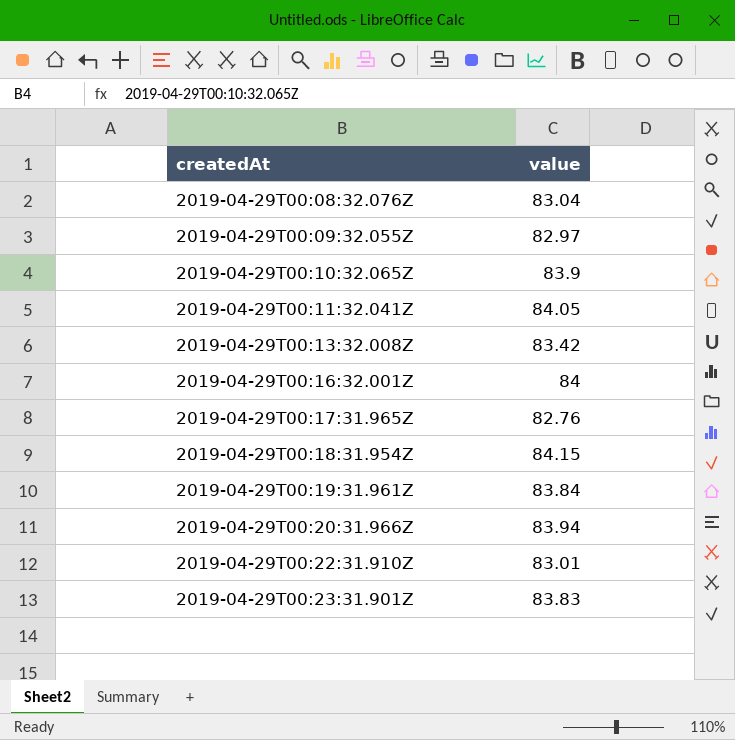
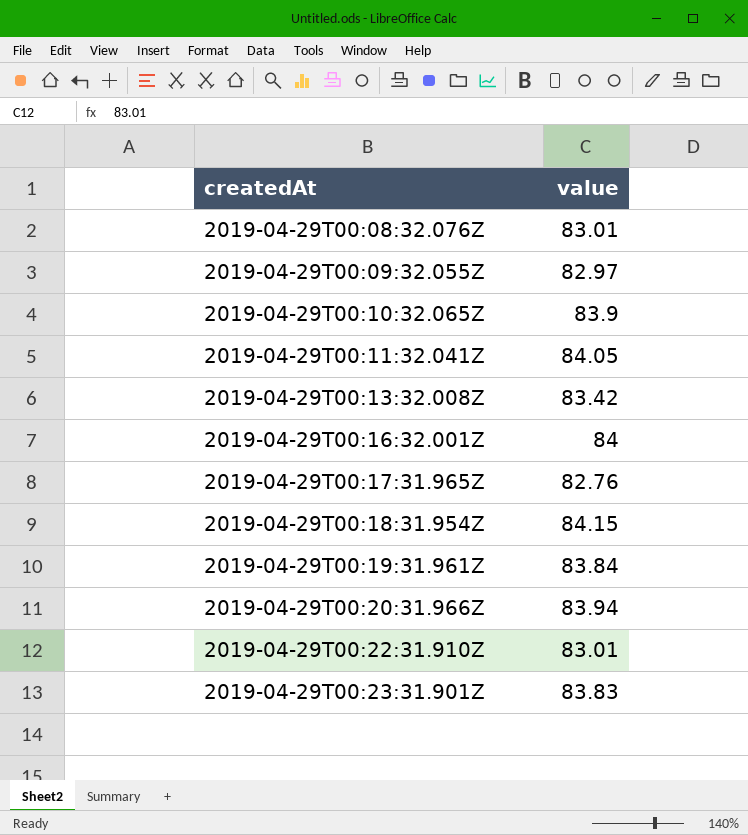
2019-04-29T00:08:32.076Z | value: 83.04 -> 83.01

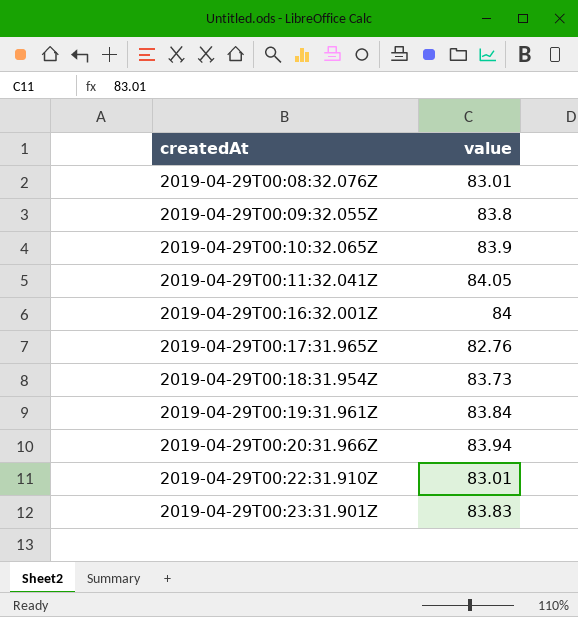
row 2019-04-29T00:13:32.008Z: 83.42 -> none
2019-04-29T00:09:32.055Z | value: 82.97 -> 83.8
2019-04-29T00:18:31.954Z | value: 84.15 -> 83.73

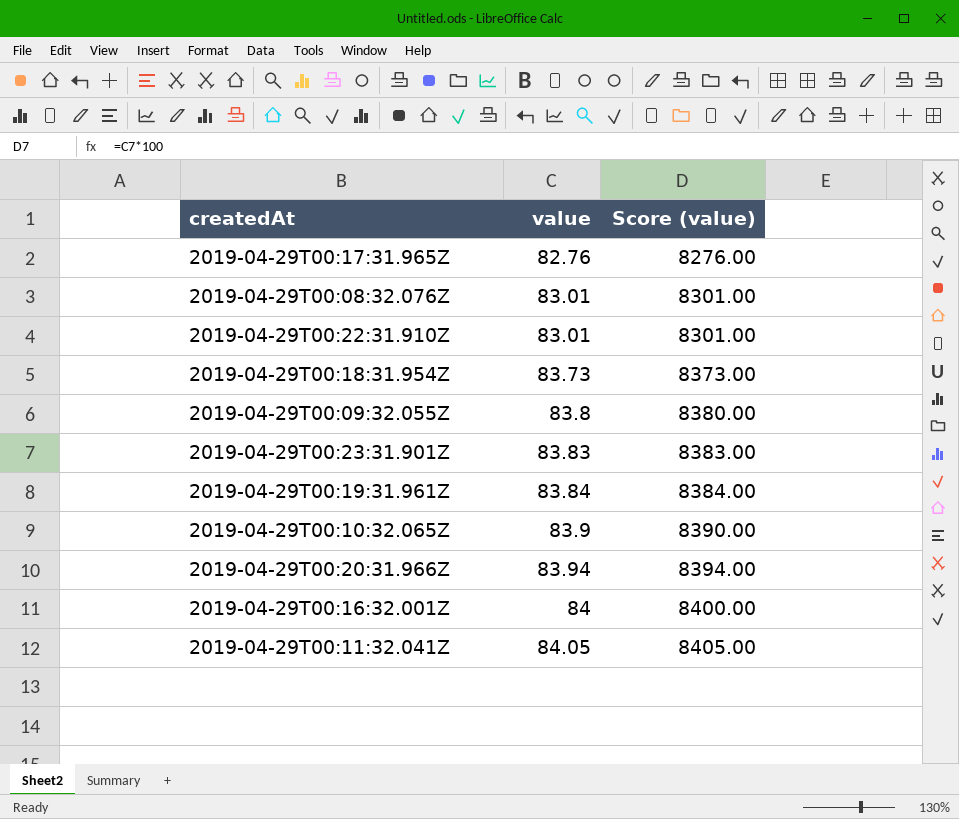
row order: createdAt ascending -> value ascending
column Score (value) | formula: none -> [value] * 100

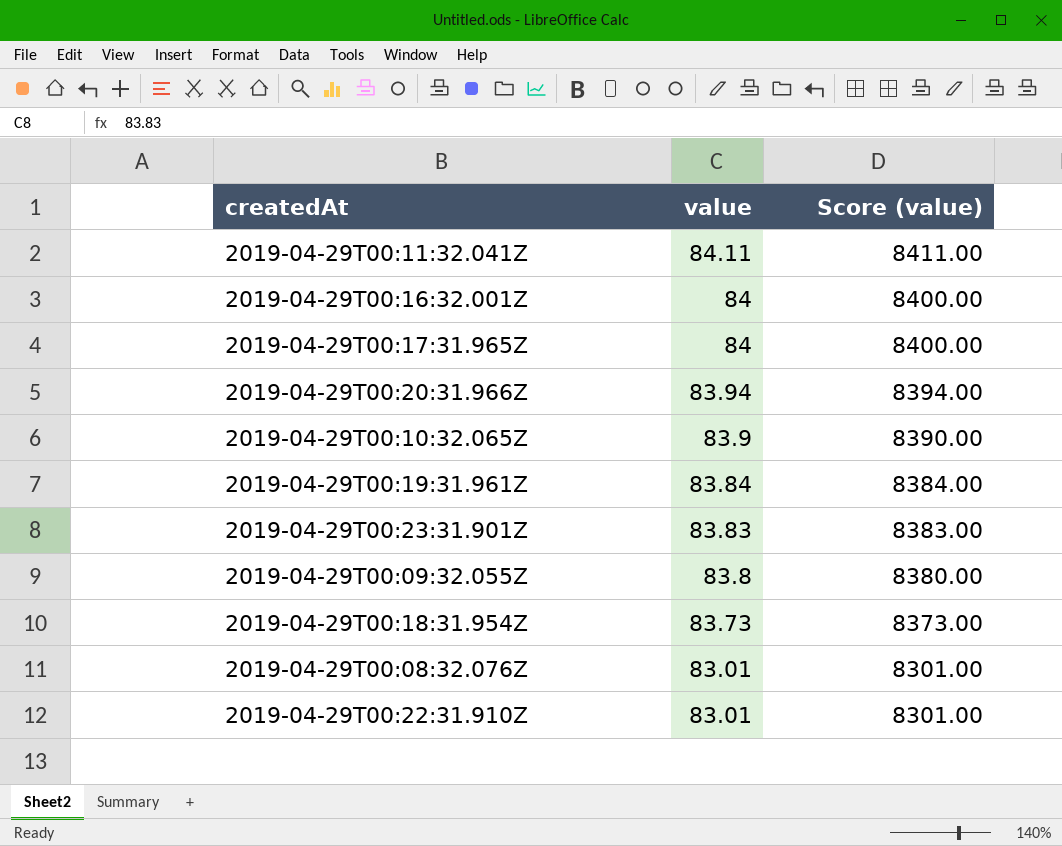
row order: value ascending -> value descending
2019-04-29T00:11:32.041Z | value: 84.05 -> 84.11
2019-04-29T00:11:32.041Z | Score (value): 8405.00 -> 8411.00
2019-04-29T00:17:31.965Z | value: 82.76 -> 84
2019-04-29T00:17:31.965Z | Score (value): 8276.00 -> 8400.00

